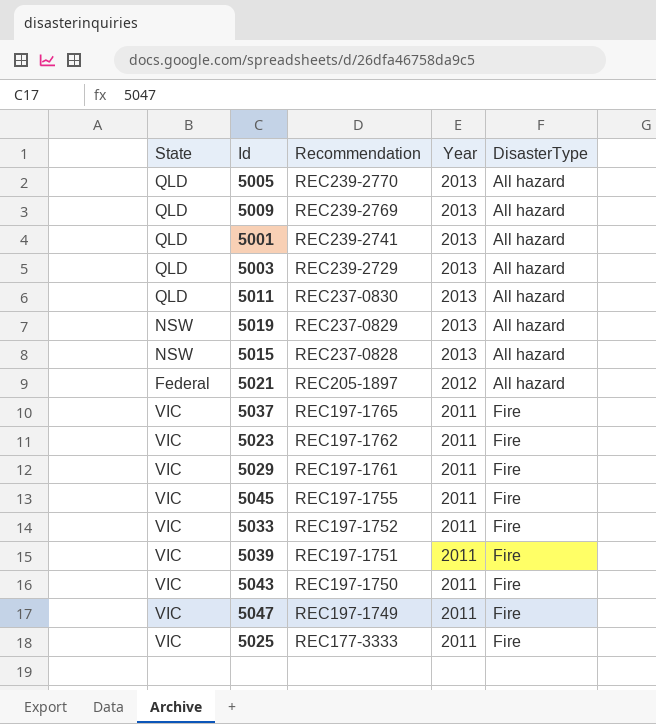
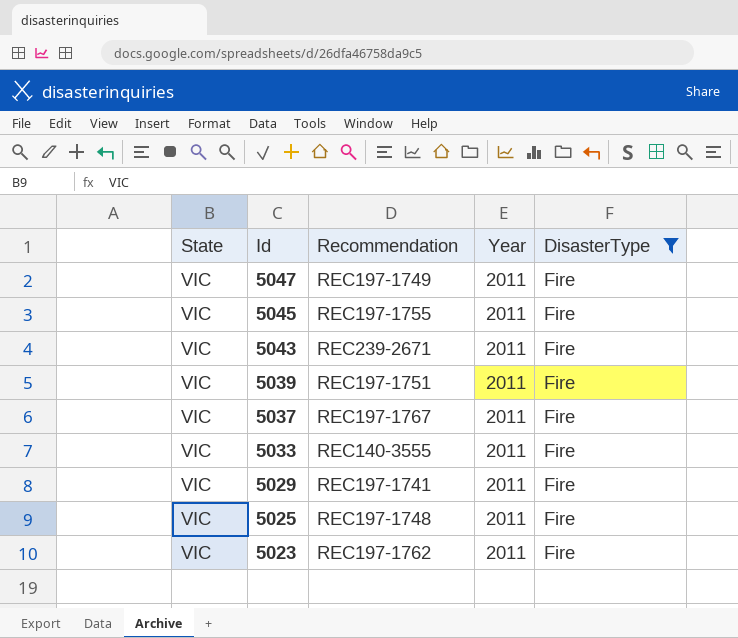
filter: none -> DisasterType = Fire
row order: Recommendation descending -> Id descending
5043 | Recommendation: REC197-1750 -> REC239-2671
5037 | Recommendation: REC197-1765 -> REC197-1767
5033 | Recommendation: REC197-1752 -> REC140-3555
5029 | Recommendation: REC197-1761 -> REC197-1741
5025 | Recommendation: REC177-3333 -> REC197-1748

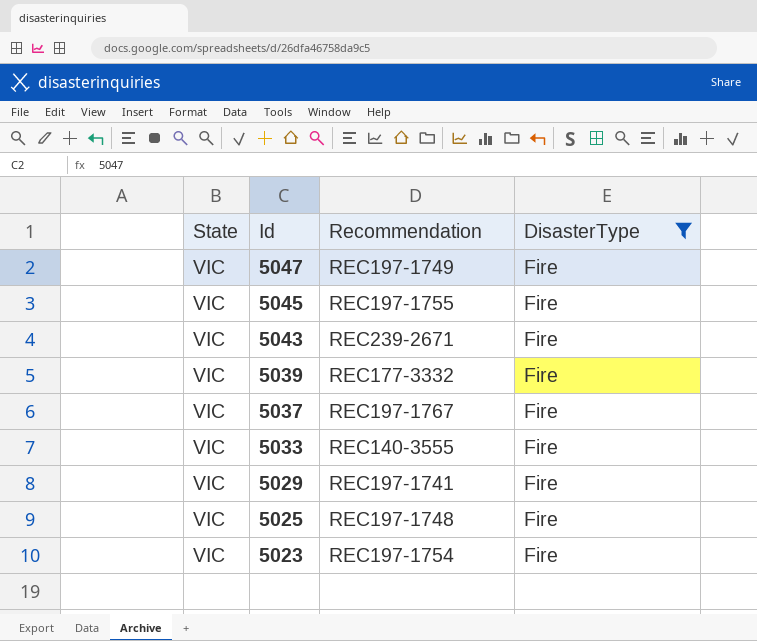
column Year | position: 4 -> none
5039 | Recommendation: REC197-1751 -> REC177-3332
5023 | Recommendation: REC197-1762 -> REC197-1754

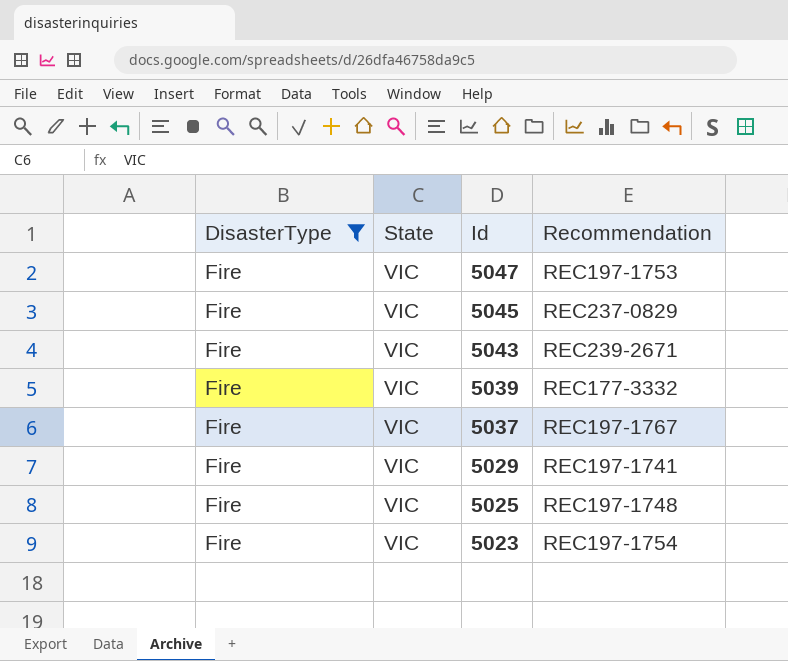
column DisasterType | position: 4 -> 1
row 5033: VIC | REC140-3555 | Fire -> none
5047 | Recommendation: REC197-1749 -> REC197-1753
5045 | Recommendation: REC197-1755 -> REC237-0829

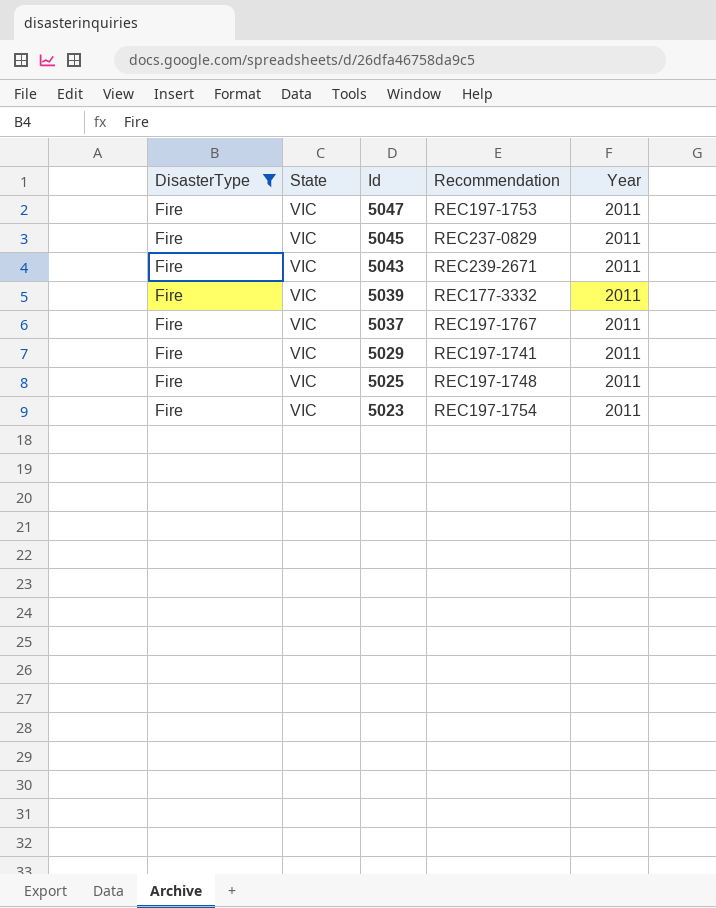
column Year | position: none -> 5

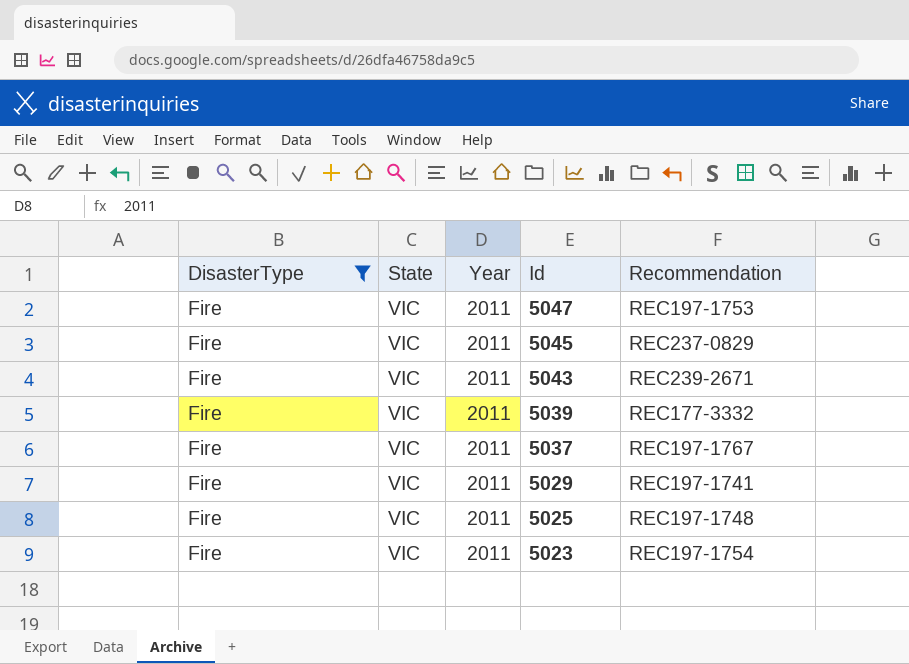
column Year | position: 5 -> 3

